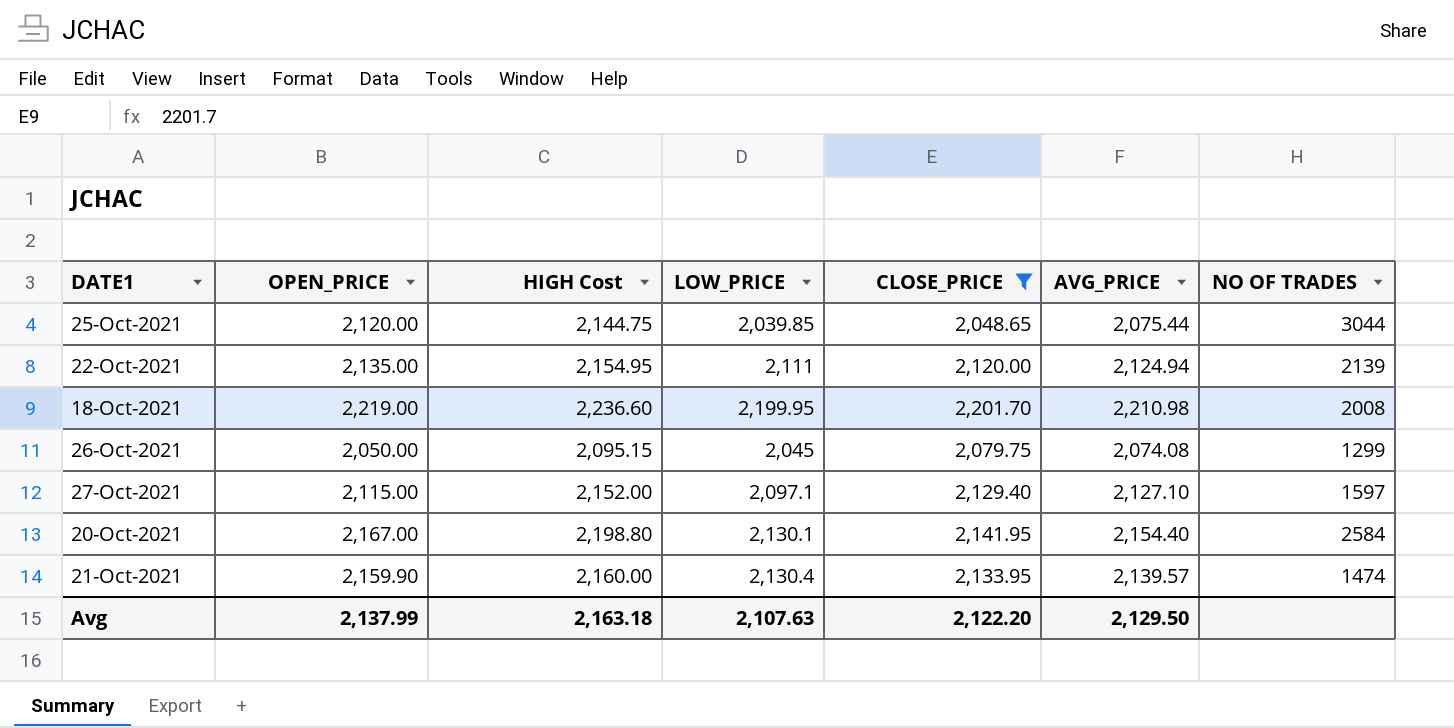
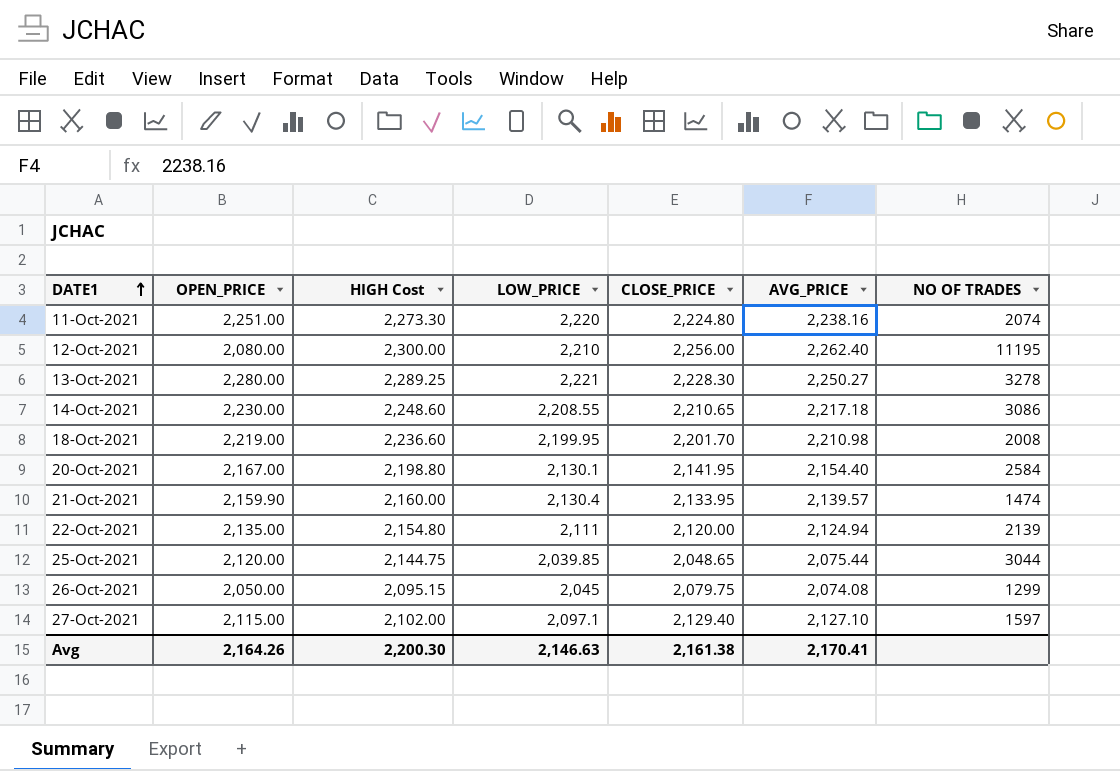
filter: CLOSE_PRICE <= 2,201.70 -> none
row order: none -> DATE1 ascending
22-Oct-2021 | HIGH Cost: 2,154.95 -> 2,154.80
27-Oct-2021 | HIGH Cost: 2,152.00 -> 2,102.00
Avg | OPEN_PRICE: 2,137.99 -> 2,164.26
Avg | HIGH Cost: 2,163.18 -> 2,200.30
Avg | LOW_PRICE: 2,107.63 -> 2,146.63
Avg | CLOSE_PRICE: 2,122.20 -> 2,161.38
Avg | AVG_PRICE: 2,129.50 -> 2,170.41

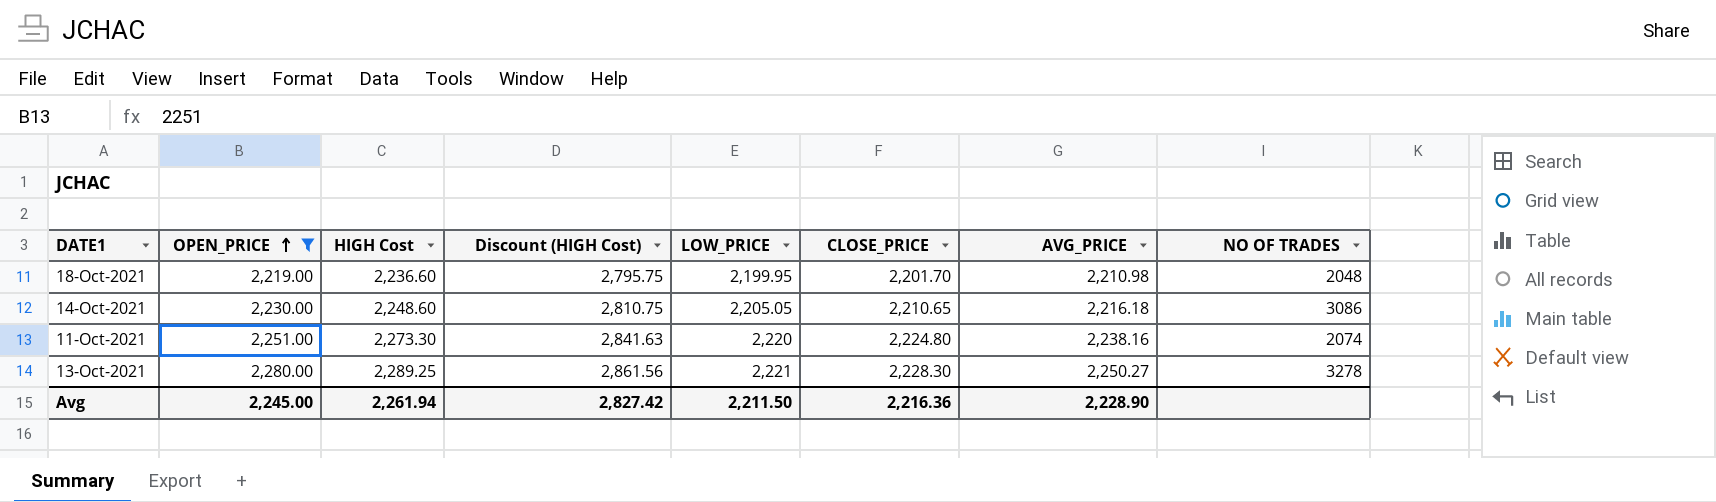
filter: none -> OPEN_PRICE >= 2,219.00
row order: DATE1 ascending -> OPEN_PRICE ascending
column Discount (HIGH Cost) | formula: none -> [HIGH Cost] * 1.25
18-Oct-2021 | NO OF TRADES: 2008 -> 2048
14-Oct-2021 | LOW_PRICE: 2,208.55 -> 2,205.05
14-Oct-2021 | AVG_PRICE: 2,217.18 -> 2,216.18
Avg | OPEN_PRICE: 2,164.26 -> 2,245.00
Avg | HIGH Cost: 2,200.30 -> 2,261.94
Avg | LOW_PRICE: 2,146.63 -> 2,211.50
Avg | CLOSE_PRICE: 2,161.38 -> 2,216.36
Avg | AVG_PRICE: 2,170.41 -> 2,228.90

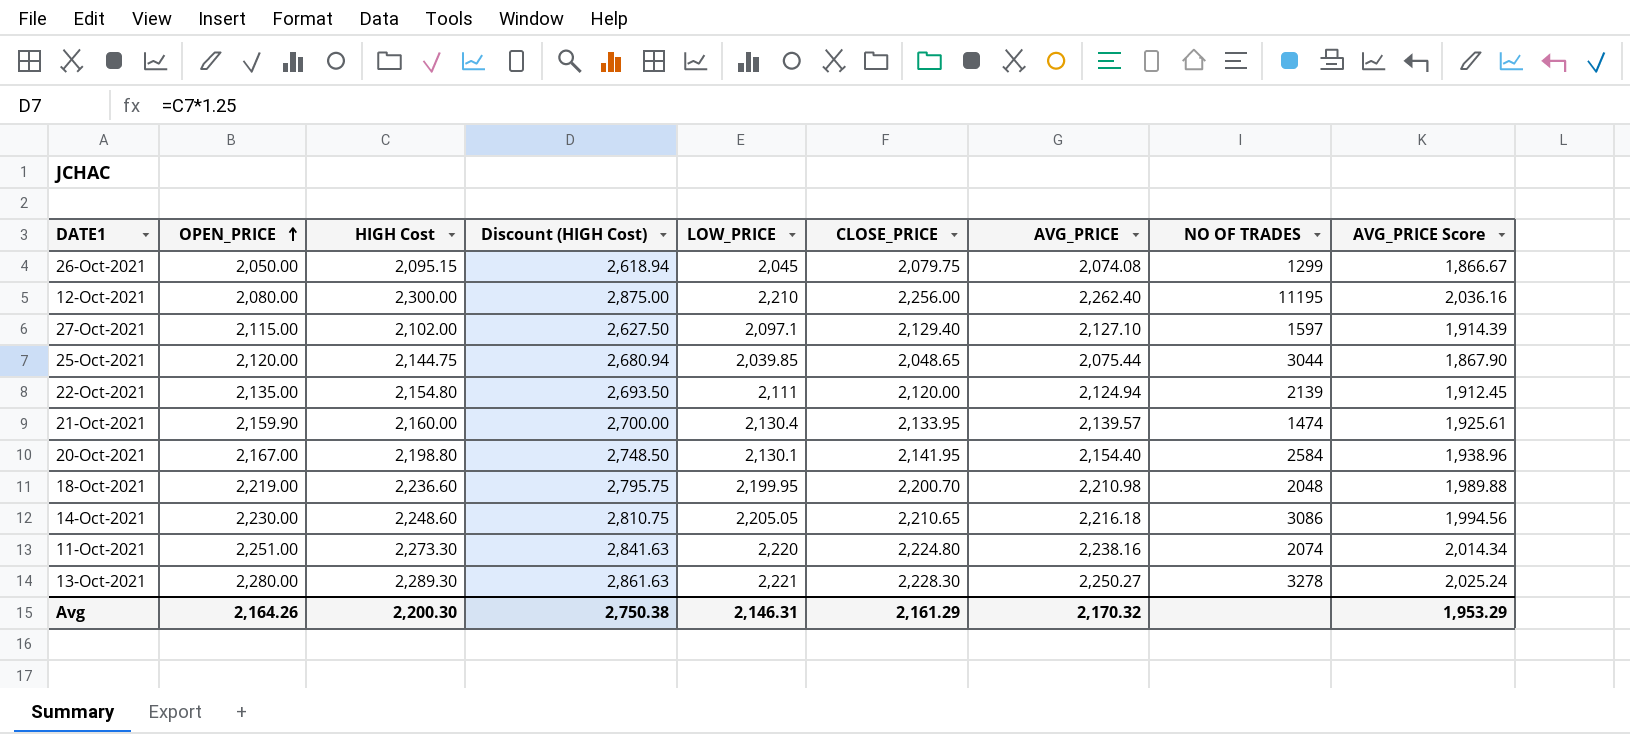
filter: OPEN_PRICE >= 2,219.00 -> none
column AVG_PRICE Score | formula: none -> [AVG_PRICE] * 0.9
18-Oct-2021 | CLOSE_PRICE: 2,201.70 -> 2,200.70
13-Oct-2021 | HIGH Cost: 2,289.25 -> 2,289.30
13-Oct-2021 | Discount (HIGH Cost): 2,861.56 -> 2,861.63
Avg | OPEN_PRICE: 2,245.00 -> 2,164.26
Avg | HIGH Cost: 2,261.94 -> 2,200.30
Avg | Discount (HIGH Cost): 2,827.42 -> 2,750.38
Avg | LOW_PRICE: 2,211.50 -> 2,146.31
Avg | CLOSE_PRICE: 2,216.36 -> 2,161.29
Avg | AVG_PRICE: 2,228.90 -> 2,170.32

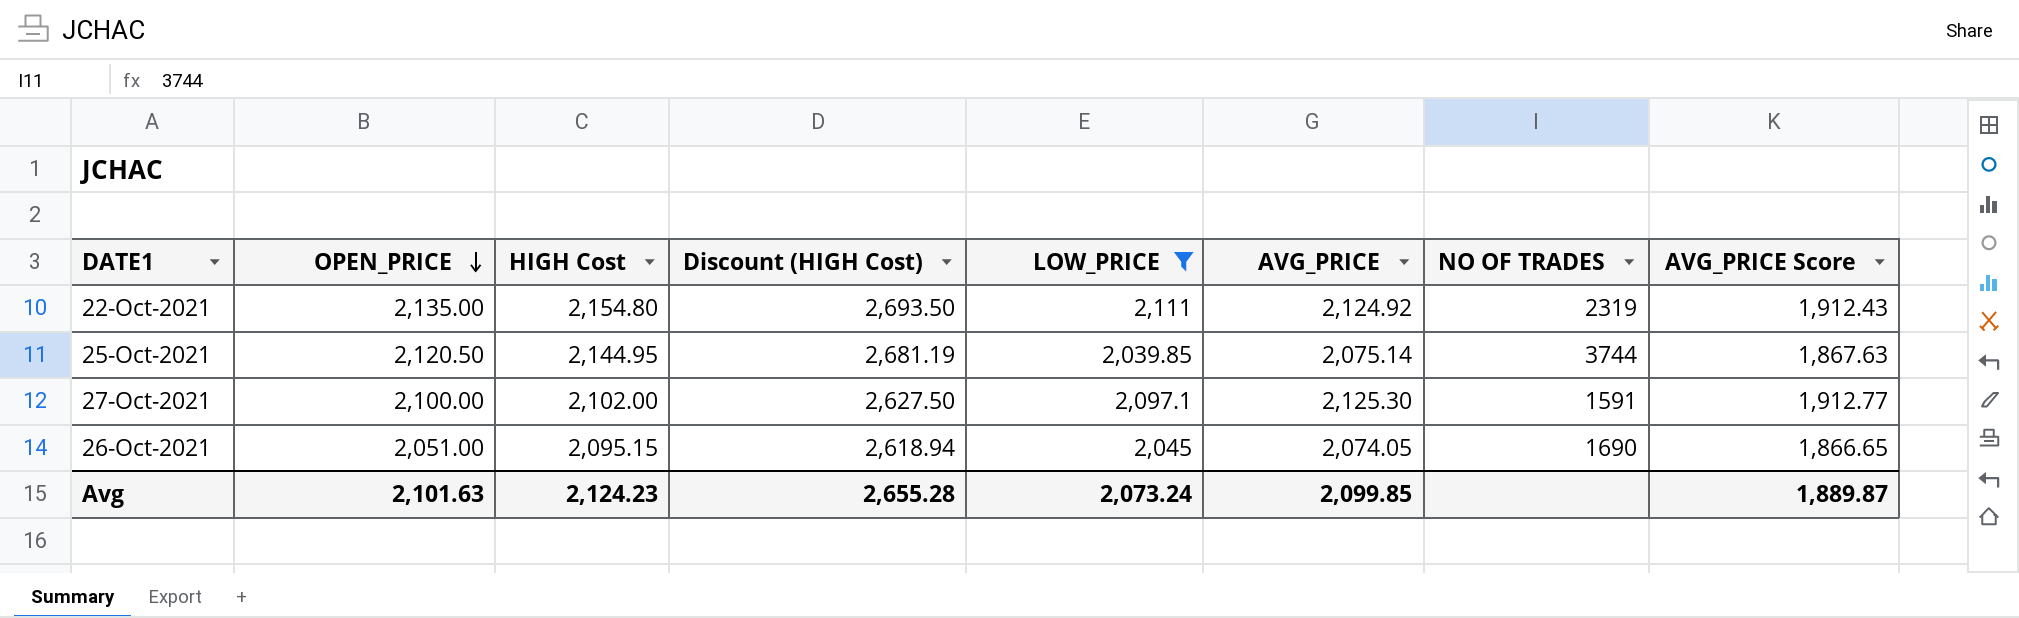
filter: none -> LOW_PRICE <= 2,111
row order: OPEN_PRICE ascending -> OPEN_PRICE descending
column CLOSE_PRICE | position: 6 -> none
22-Oct-2021 | AVG_PRICE: 2,124.94 -> 2,124.92
22-Oct-2021 | NO OF TRADES: 2139 -> 2319
22-Oct-2021 | AVG_PRICE Score: 1,912.45 -> 1,912.43
25-Oct-2021 | OPEN_PRICE: 2,120.00 -> 2,120.50
25-Oct-2021 | HIGH Cost: 2,144.75 -> 2,144.95
25-Oct-2021 | Discount (HIGH Cost): 2,680.94 -> 2,681.19
25-Oct-2021 | AVG_PRICE: 2,075.44 -> 2,075.14
25-Oct-2021 | NO OF TRADES: 3044 -> 3744
25-Oct-2021 | AVG_PRICE Score: 1,867.90 -> 1,867.63
27-Oct-2021 | OPEN_PRICE: 2,115.00 -> 2,100.00
27-Oct-2021 | AVG_PRICE: 2,127.10 -> 2,125.30
27-Oct-2021 | NO OF TRADES: 1597 -> 1591
27-Oct-2021 | AVG_PRICE Score: 1,914.39 -> 1,912.77
26-Oct-2021 | OPEN_PRICE: 2,050.00 -> 2,051.00
26-Oct-2021 | AVG_PRICE: 2,074.08 -> 2,074.05
26-Oct-2021 | NO OF TRADES: 1299 -> 1690
26-Oct-2021 | AVG_PRICE Score: 1,866.67 -> 1,866.65
Avg | OPEN_PRICE: 2,164.26 -> 2,101.63
Avg | HIGH Cost: 2,200.30 -> 2,124.23
Avg | Discount (HIGH Cost): 2,750.38 -> 2,655.28
Avg | LOW_PRICE: 2,146.31 -> 2,073.24
Avg | AVG_PRICE: 2,170.32 -> 2,099.85
Avg | AVG_PRICE Score: 1,953.29 -> 1,889.87

